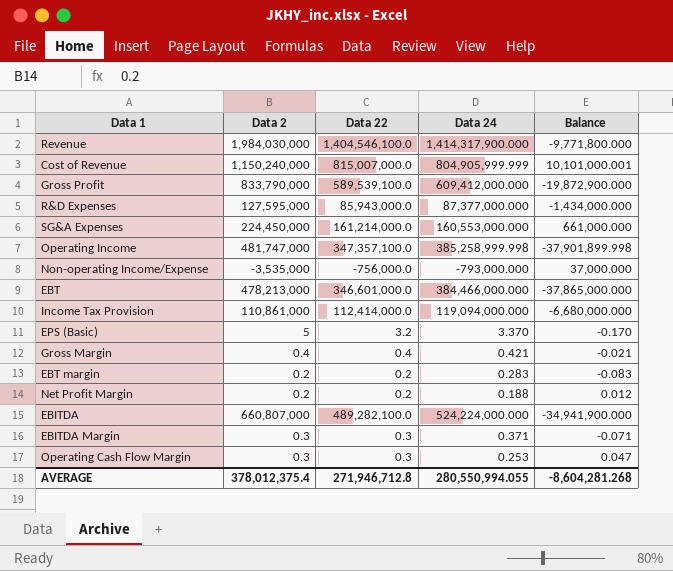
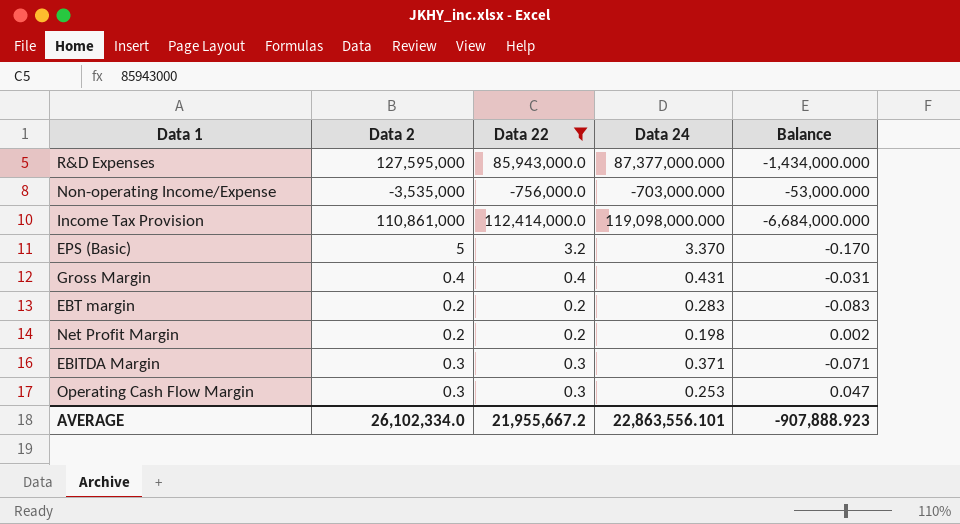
filter: none -> Data 22 <= 112,414,000.0
Non-operating Income/Expense | Data 24: -793,000.000 -> -703,000.000
Non-operating Income/Expense | Balance: 37,000.000 -> -53,000.000
Income Tax Provision | Data 24: 119,094,000.000 -> 119,098,000.000
Income Tax Provision | Balance: -6,680,000.000 -> -6,684,000.000
Gross Margin | Data 24: 0.421 -> 0.431
Gross Margin | Balance: -0.021 -> -0.031
Net Profit Margin | Data 24: 0.188 -> 0.198
Net Profit Margin | Balance: 0.012 -> 0.002
AVERAGE | Data 2: 378,012,375.4 -> 26,102,334.0
AVERAGE | Data 22: 271,946,712.8 -> 21,955,667.2
AVERAGE | Data 24: 280,550,994.055 -> 22,863,556.101
AVERAGE | Balance: -8,604,281.268 -> -907,888.923

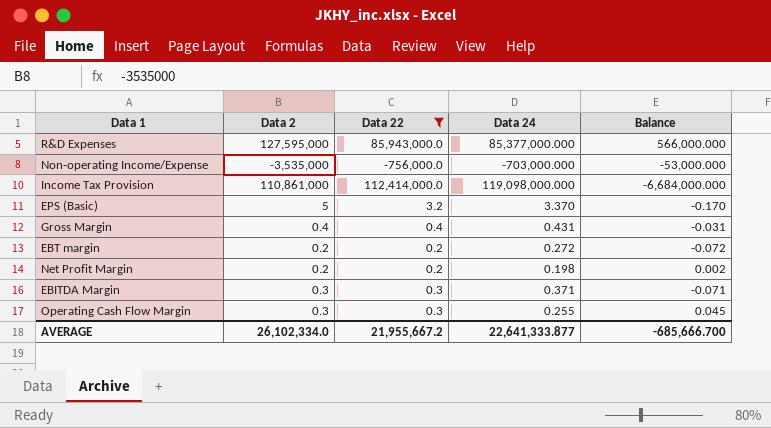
R&D Expenses | Data 24: 87,377,000.000 -> 85,377,000.000
R&D Expenses | Balance: -1,434,000.000 -> 566,000.000
EBT margin | Data 24: 0.283 -> 0.272
EBT margin | Balance: -0.083 -> -0.072
Operating Cash Flow Margin | Data 24: 0.253 -> 0.255
Operating Cash Flow Margin | Balance: 0.047 -> 0.045
AVERAGE | Data 24: 22,863,556.101 -> 22,641,333.877
AVERAGE | Balance: -907,888.923 -> -685,666.700

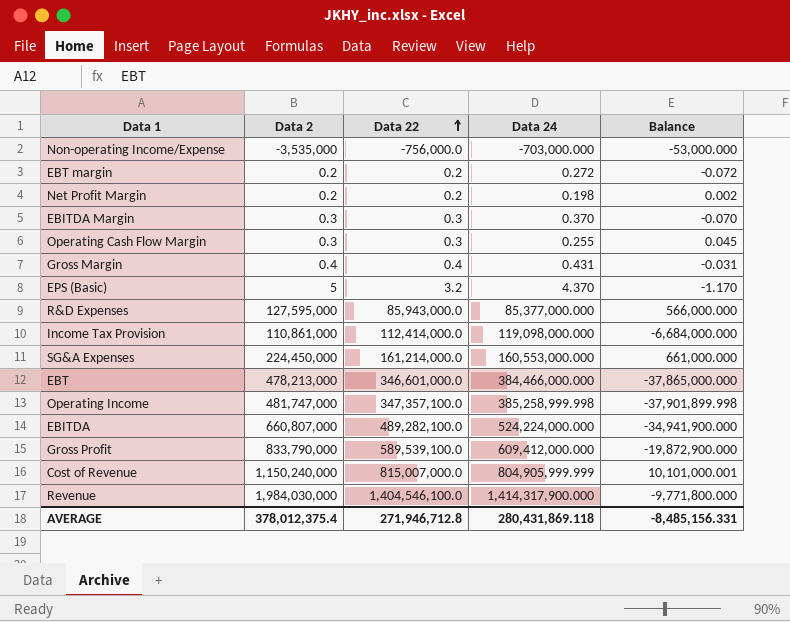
filter: Data 22 <= 112,414,000.0 -> none
row order: none -> Data 22 ascending
EBITDA Margin | Data 24: 0.371 -> 0.370
EBITDA Margin | Balance: -0.071 -> -0.070
EPS (Basic) | Data 24: 3.370 -> 4.370
EPS (Basic) | Balance: -0.170 -> -1.170
AVERAGE | Data 2: 26,102,334.0 -> 378,012,375.4
AVERAGE | Data 22: 21,955,667.2 -> 271,946,712.8
AVERAGE | Data 24: 22,641,333.877 -> 280,431,869.118
AVERAGE | Balance: -685,666.700 -> -8,485,156.331

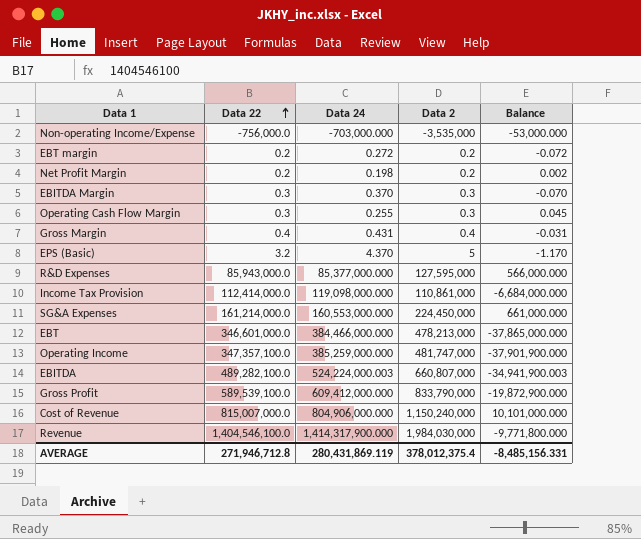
column Data 2 | position: 2 -> 4
Operating Income | Data 24: 385,258,999.998 -> 385,259,000.000
Operating Income | Balance: -37,901,899.998 -> -37,901,900.000
EBITDA | Data 24: 524,224,000.000 -> 524,224,000.003
EBITDA | Balance: -34,941,900.000 -> -34,941,900.003
Cost of Revenue | Data 24: 804,905,999.999 -> 804,906,000.000
Cost of Revenue | Balance: 10,101,000.001 -> 10,101,000.000
AVERAGE | Data 24: 280,431,869.118 -> 280,431,869.119

